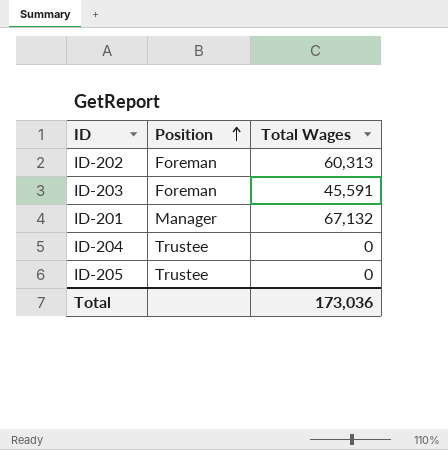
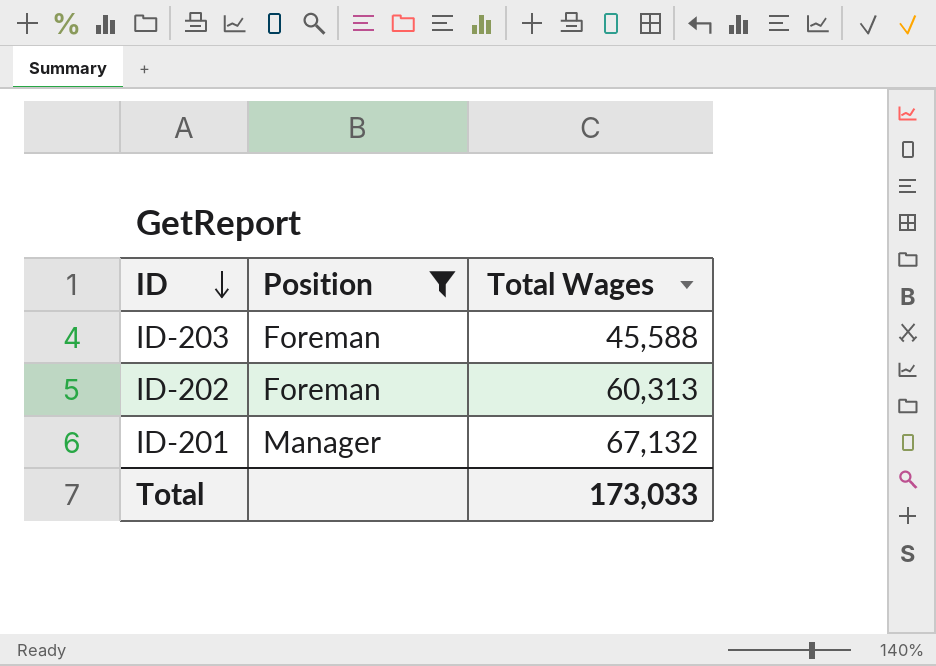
filter: none -> Position != Trustee
row order: Position ascending -> ID descending
ID-203 | Total Wages: 45,591 -> 45,588
Total | Total Wages: 173,036 -> 173,033

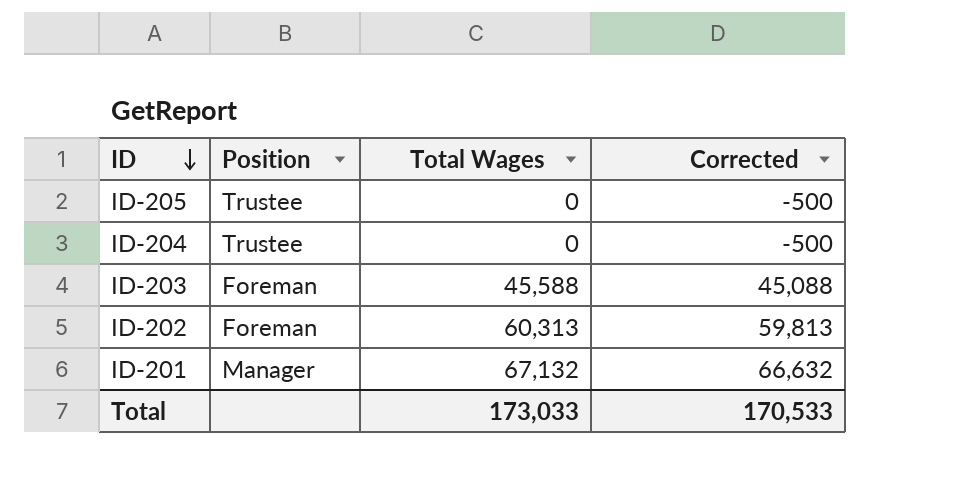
filter: Position != Trustee -> none
column Corrected | formula: none -> [Total Wages] - 500

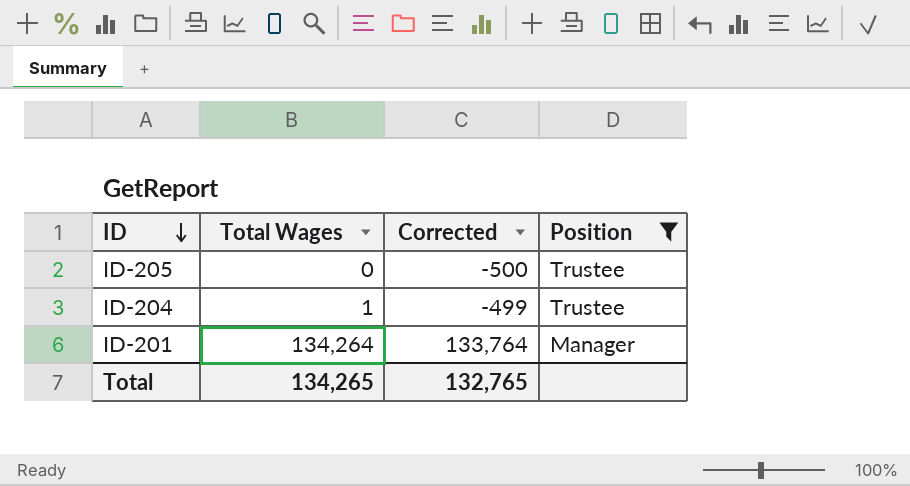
filter: none -> Position != Foreman
column Position | position: 2 -> 4
ID-204 | Total Wages: 0 -> 1
ID-204 | Corrected: -500 -> -499
ID-201 | Total Wages: 67,132 -> 134,264
ID-201 | Corrected: 66,632 -> 133,764
Total | Total Wages: 173,033 -> 134,265
Total | Corrected: 170,533 -> 132,765

